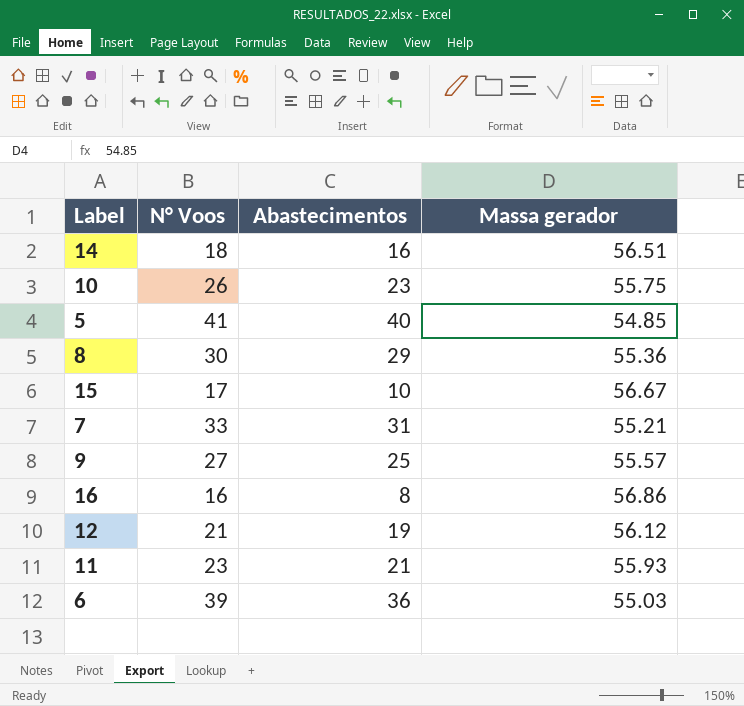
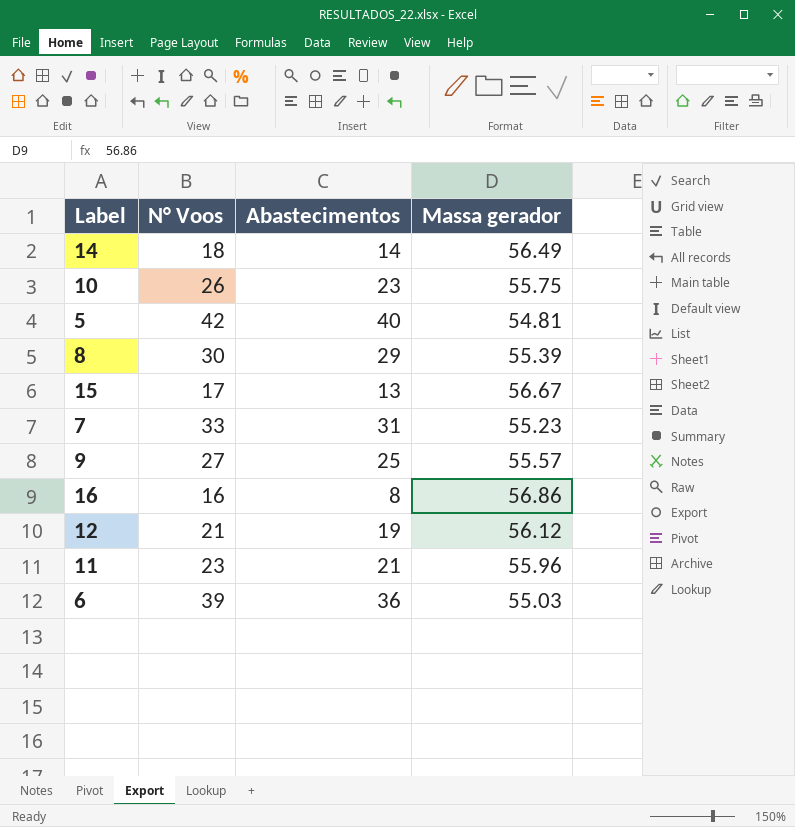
14 | Abastecimentos: 16 -> 14
14 | Massa gerador: 56.51 -> 56.49
5 | N° Voos: 41 -> 42
5 | Massa gerador: 54.85 -> 54.81
8 | Massa gerador: 55.36 -> 55.39
15 | Abastecimentos: 10 -> 13
7 | Massa gerador: 55.21 -> 55.23
11 | Massa gerador: 55.93 -> 55.96

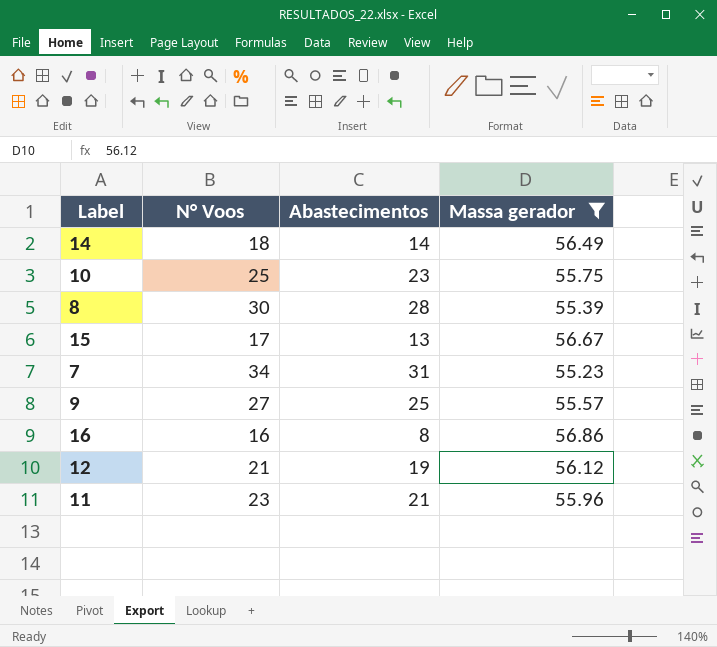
filter: none -> Massa gerador >= 55.23
10 | N° Voos: 26 -> 25
8 | Abastecimentos: 29 -> 28
7 | N° Voos: 33 -> 34

